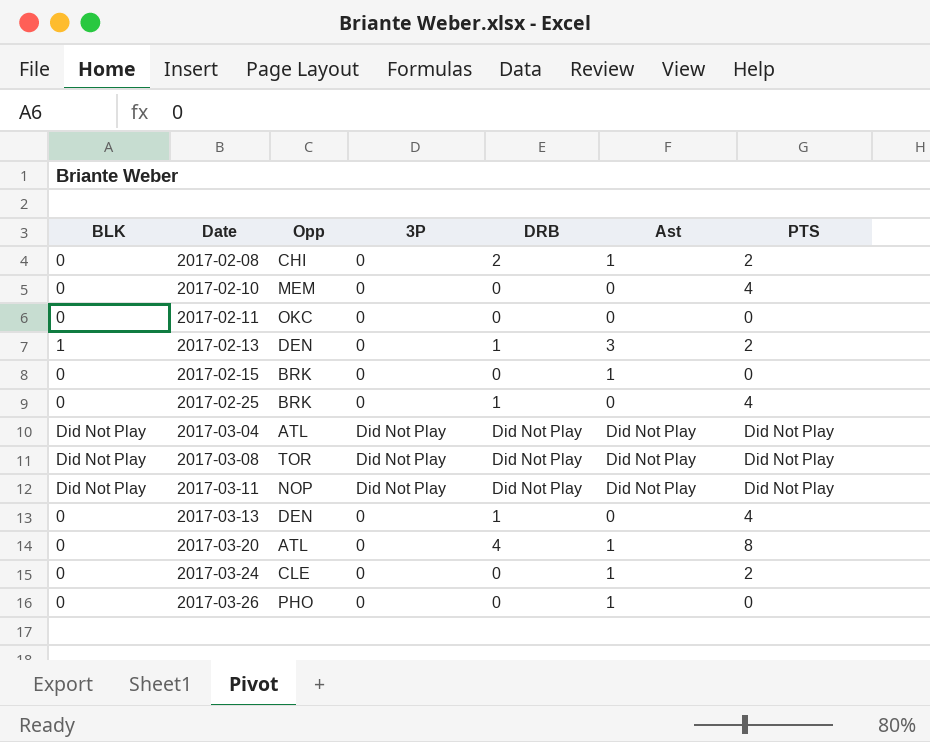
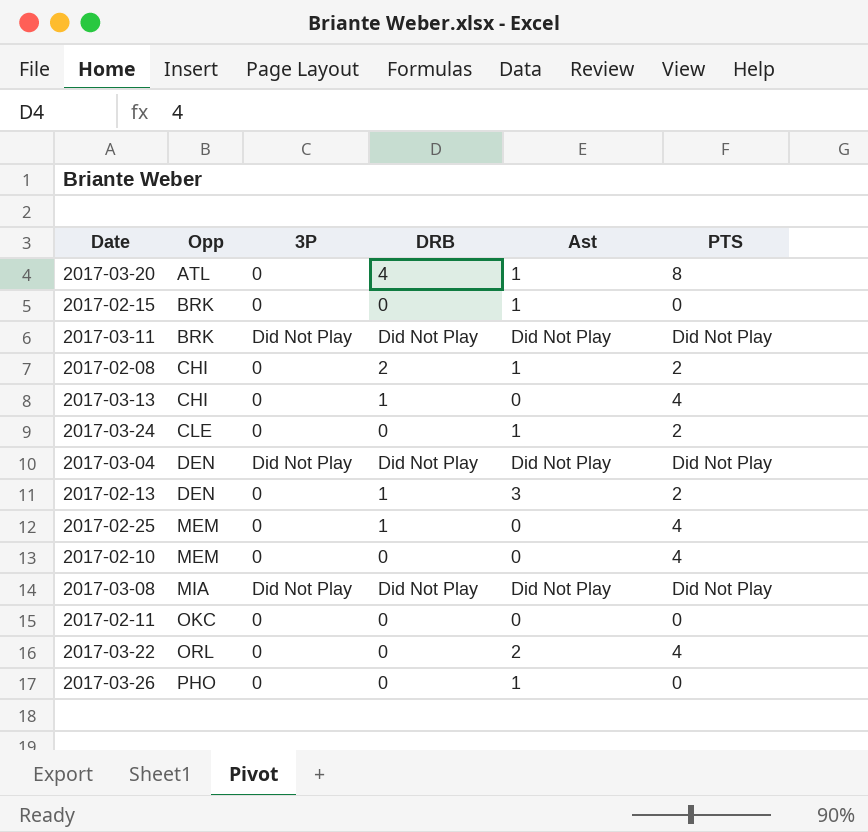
row order: Date ascending -> Opp ascending
column BLK | position: 1 -> none
2017-03-11 | Opp: NOP -> BRK
2017-03-13 | Opp: DEN -> CHI
2017-03-04 | Opp: ATL -> DEN
2017-02-25 | Opp: BRK -> MEM
2017-03-08 | Opp: TOR -> MIA
row 2017-03-22: none -> ORL | 0 | 0 | 2 | 4

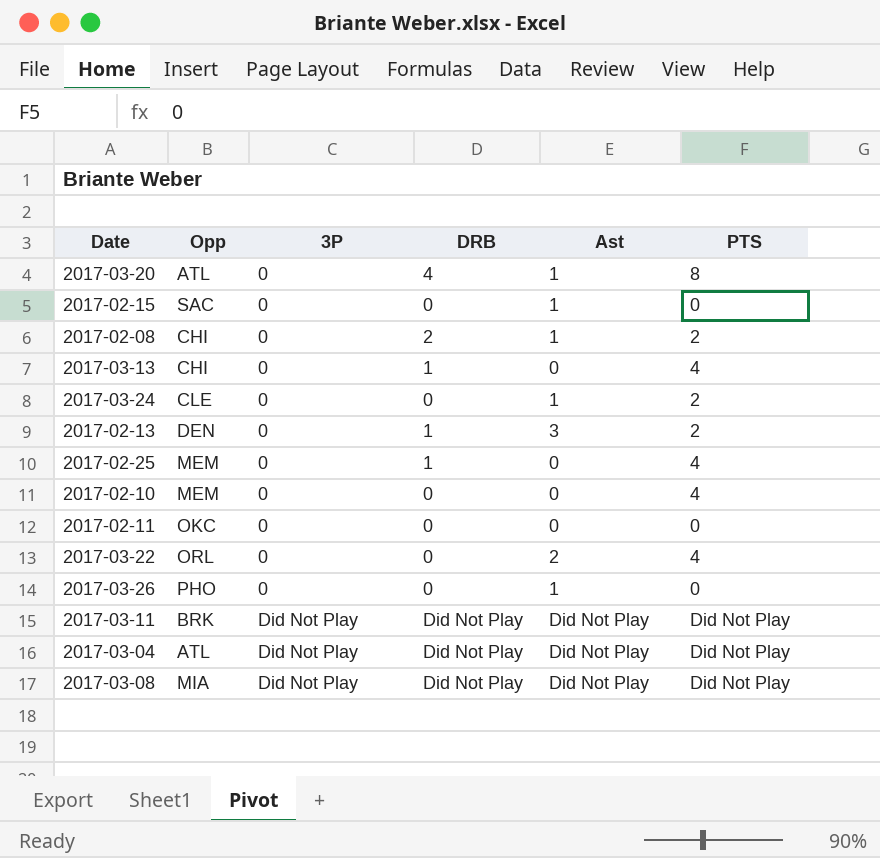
row order: Opp ascending -> 3P ascending
2017-02-15 | Opp: BRK -> SAC
2017-03-04 | Opp: DEN -> ATL

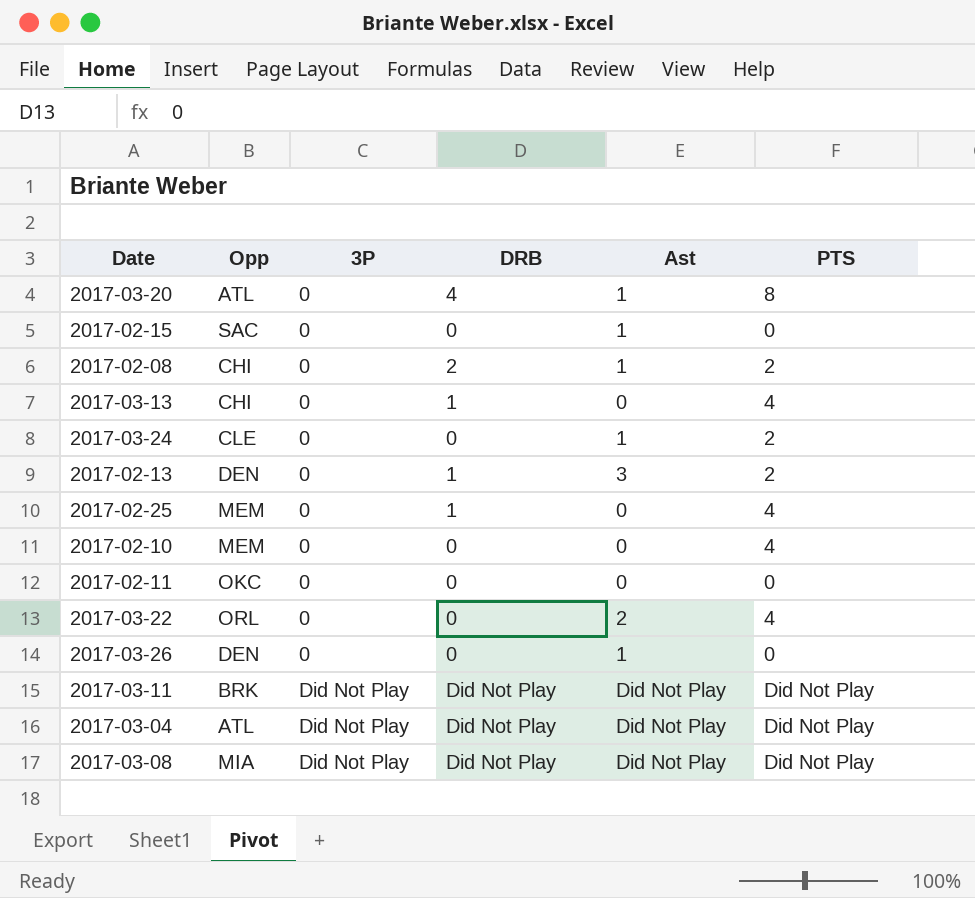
2017-03-26 | Opp: PHO -> DEN

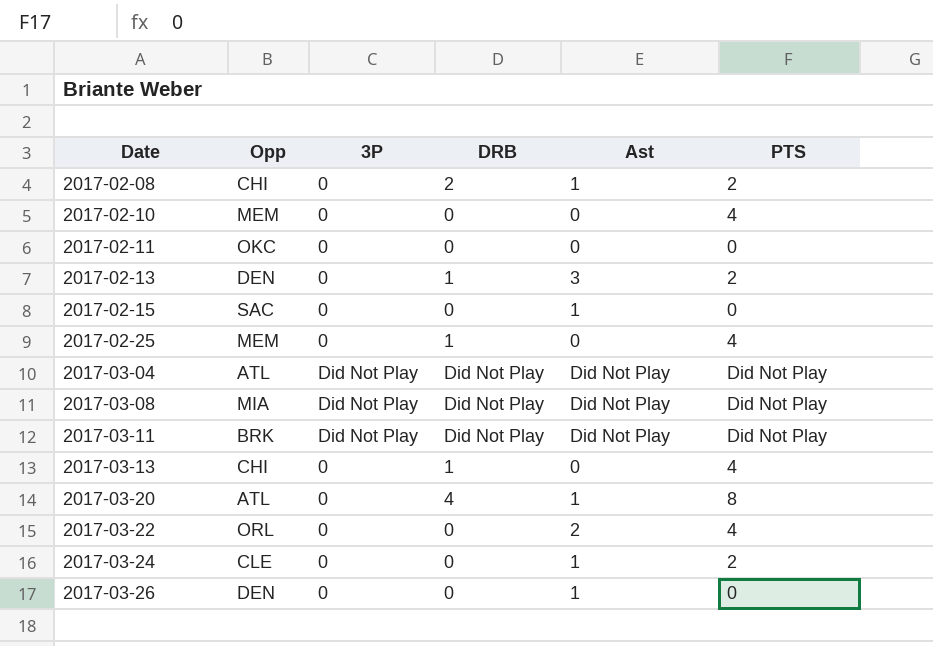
row order: 3P ascending -> Date ascending

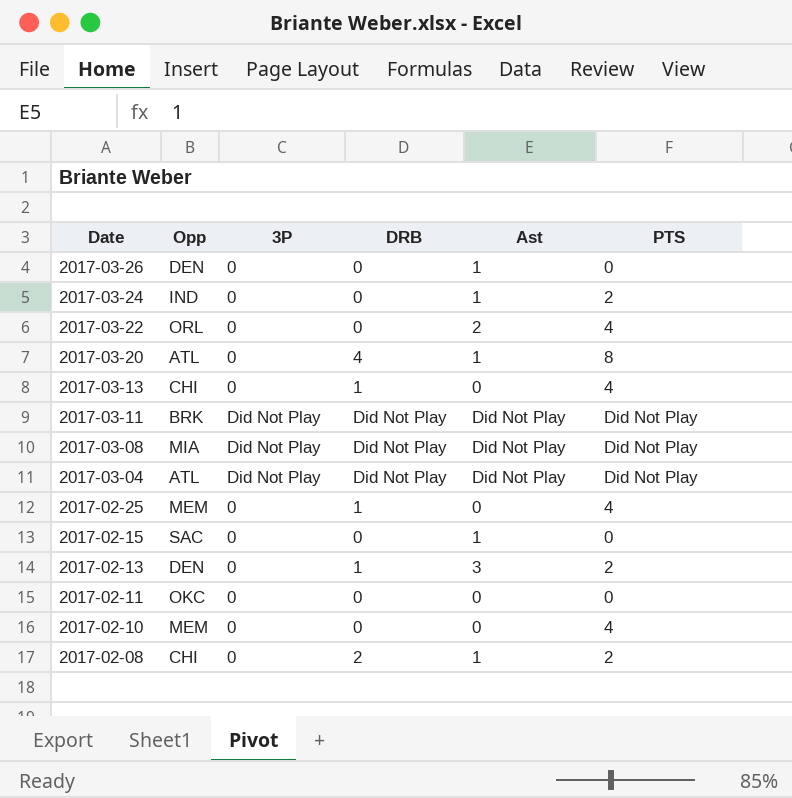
row order: Date ascending -> Date descending
2017-03-24 | Opp: CLE -> IND

